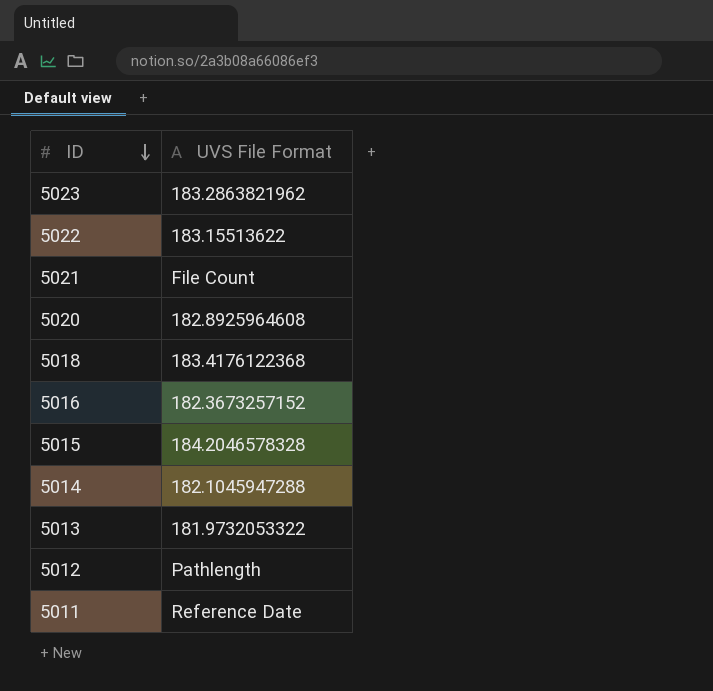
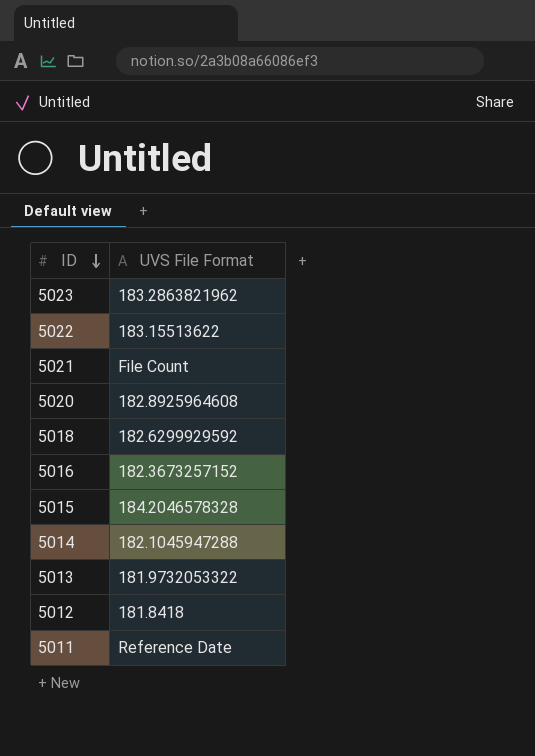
5018 | UVS File Format: 183.4176122368 -> 182.6299929592
5012 | UVS File Format: Pathlength -> 181.8418

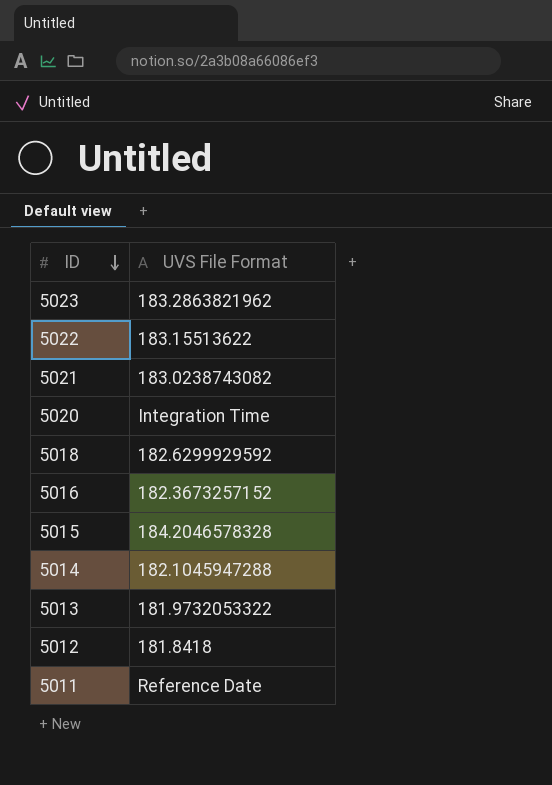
5021 | UVS File Format: File Count -> 183.0238743082
5020 | UVS File Format: 182.8925964608 -> Integration Time

